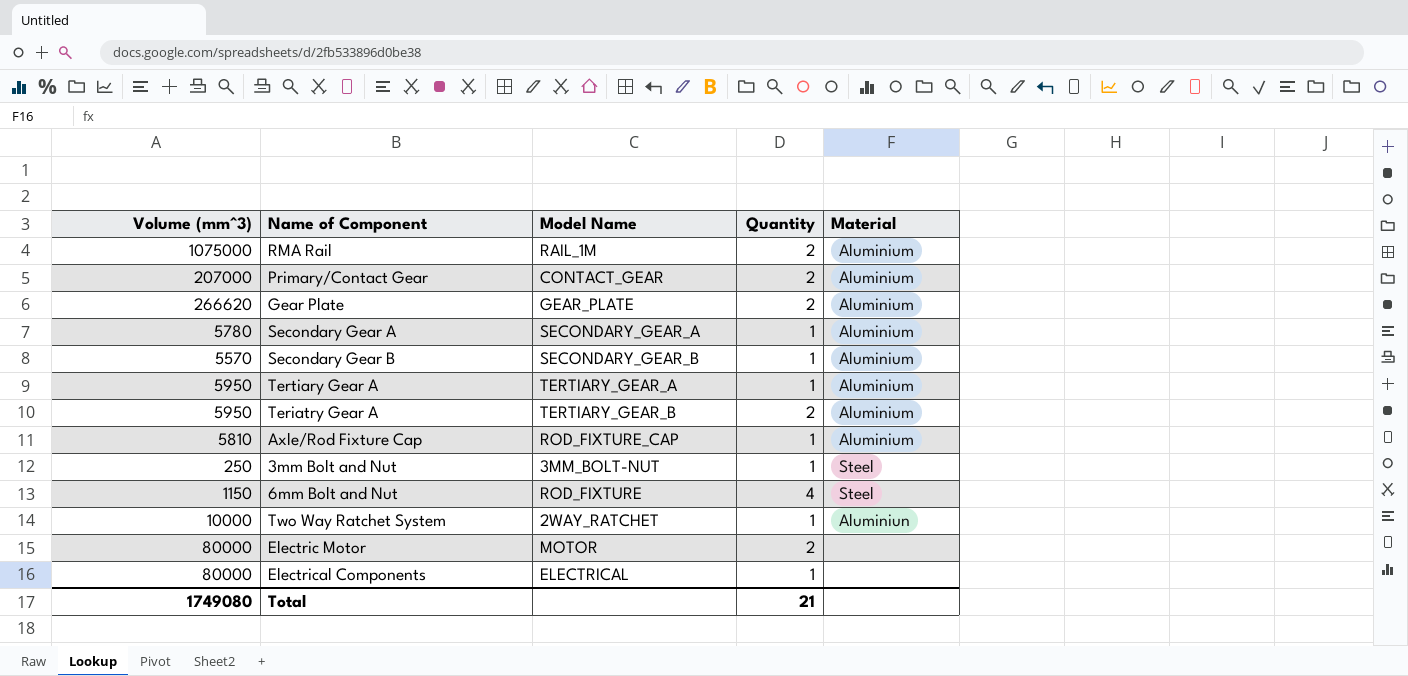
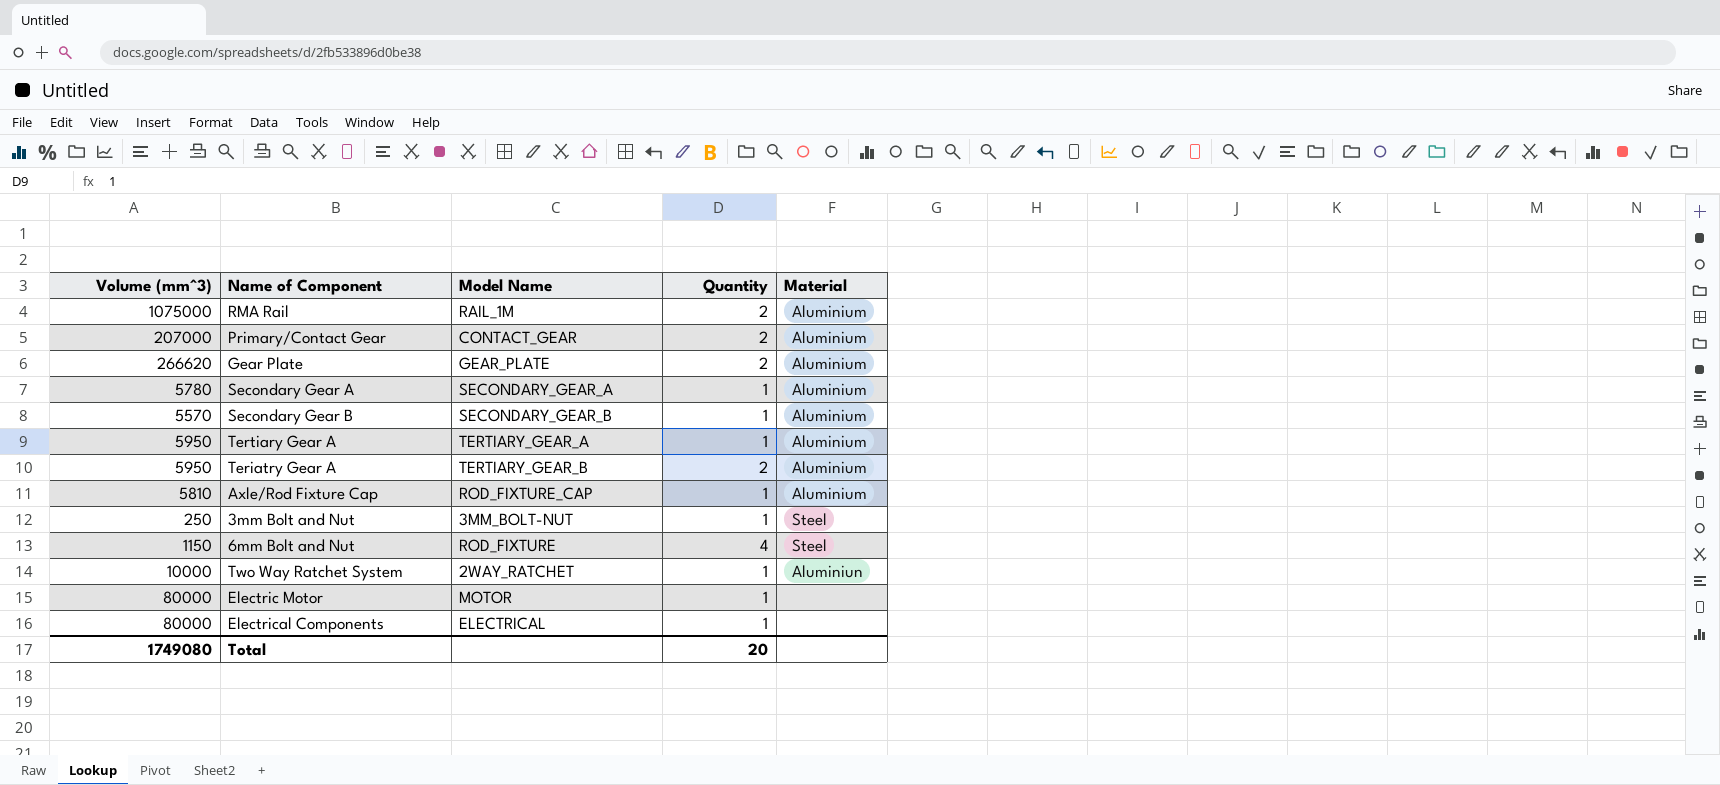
Electric Motor | Quantity: 2 -> 1
Total | Quantity: 21 -> 20

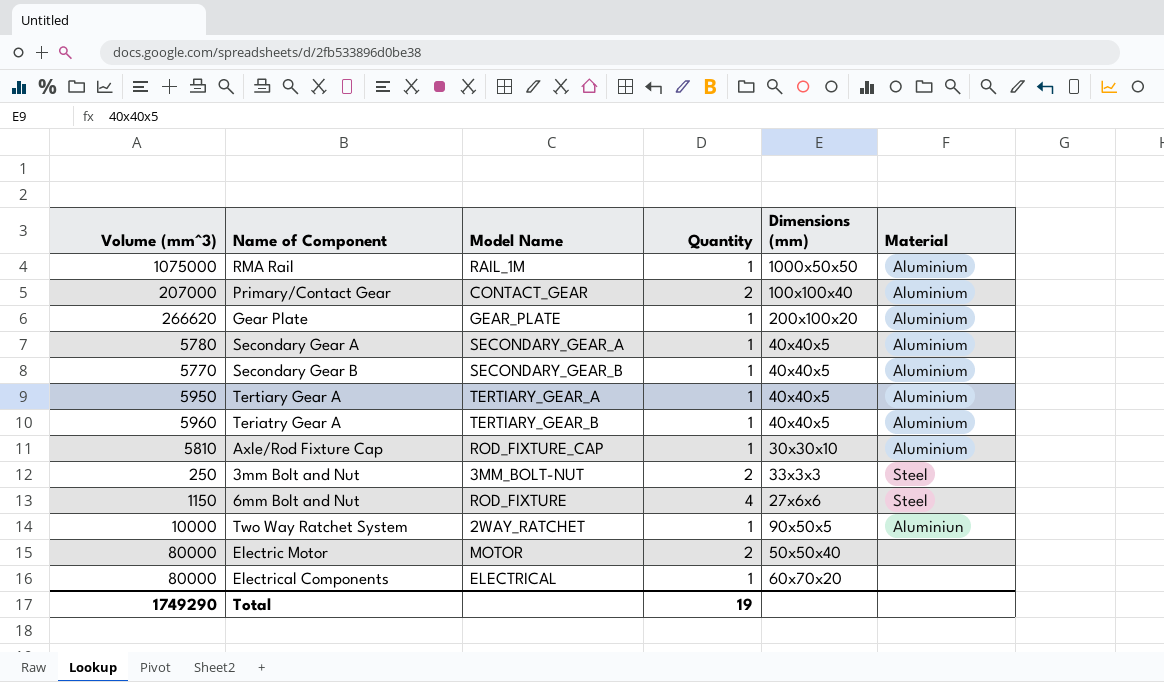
column Dimensions (mm) | position: none -> 5
RMA Rail | Quantity: 2 -> 1
Gear Plate | Quantity: 2 -> 1
Secondary Gear B | Volume (mm^3): 5570 -> 5770
Teriatry Gear A | Volume (mm^3): 5950 -> 5960
Teriatry Gear A | Quantity: 2 -> 1
3mm Bolt and Nut | Quantity: 1 -> 2
Electric Motor | Quantity: 1 -> 2
Total | Volume (mm^3): 1749080 -> 1749290
Total | Quantity: 20 -> 19

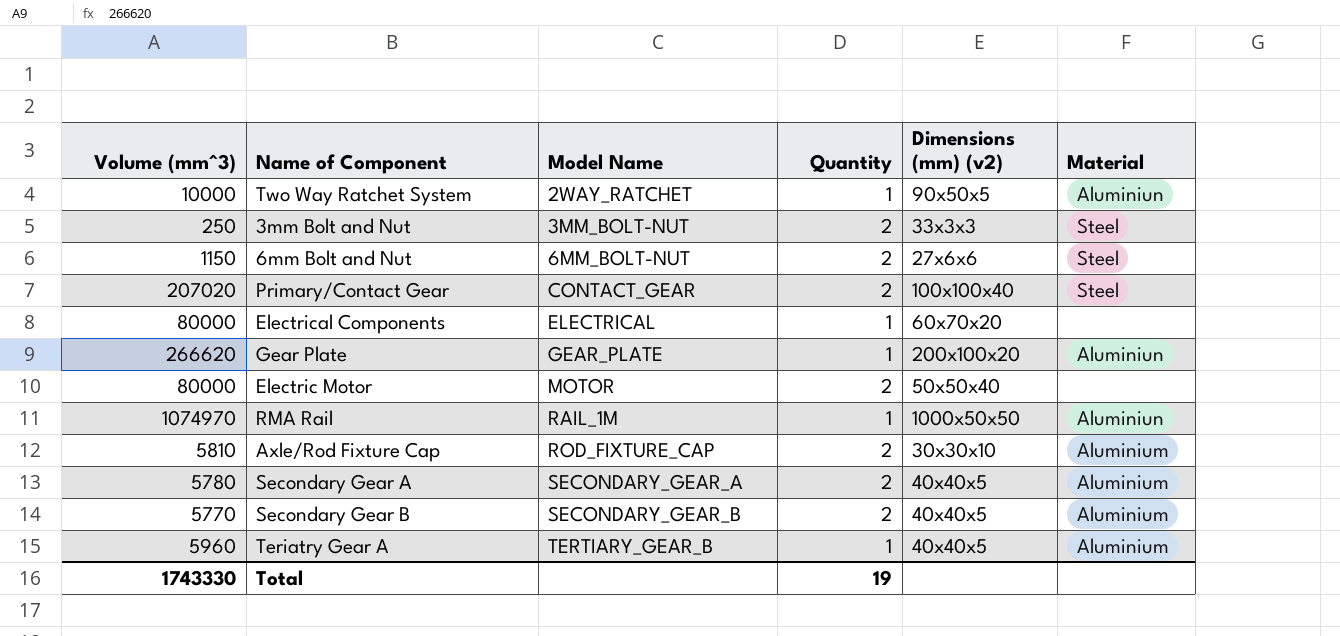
row order: none -> Model Name ascending
column name: Dimensions (mm) -> Dimensions (mm) (v2)
row Tertiary Gear A: 5950 | TERTIARY_GEAR_A | 1 | 40x40x5 | Aluminium -> none
6mm Bolt and Nut | Model Name: ROD_FIXTURE -> 6MM_BOLT-NUT
6mm Bolt and Nut | Quantity: 4 -> 2
Primary/Contact Gear | Volume (mm^3): 207000 -> 207020
Primary/Contact Gear | Material: Aluminium -> Steel
Gear Plate | Material: Aluminium -> Aluminiun
RMA Rail | Volume (mm^3): 1075000 -> 1074970
RMA Rail | Material: Aluminium -> Aluminiun
Axle/Rod Fixture Cap | Quantity: 1 -> 2
Secondary Gear A | Quantity: 1 -> 2
Secondary Gear B | Quantity: 1 -> 2
Total | Volume (mm^3): 1749290 -> 1743330

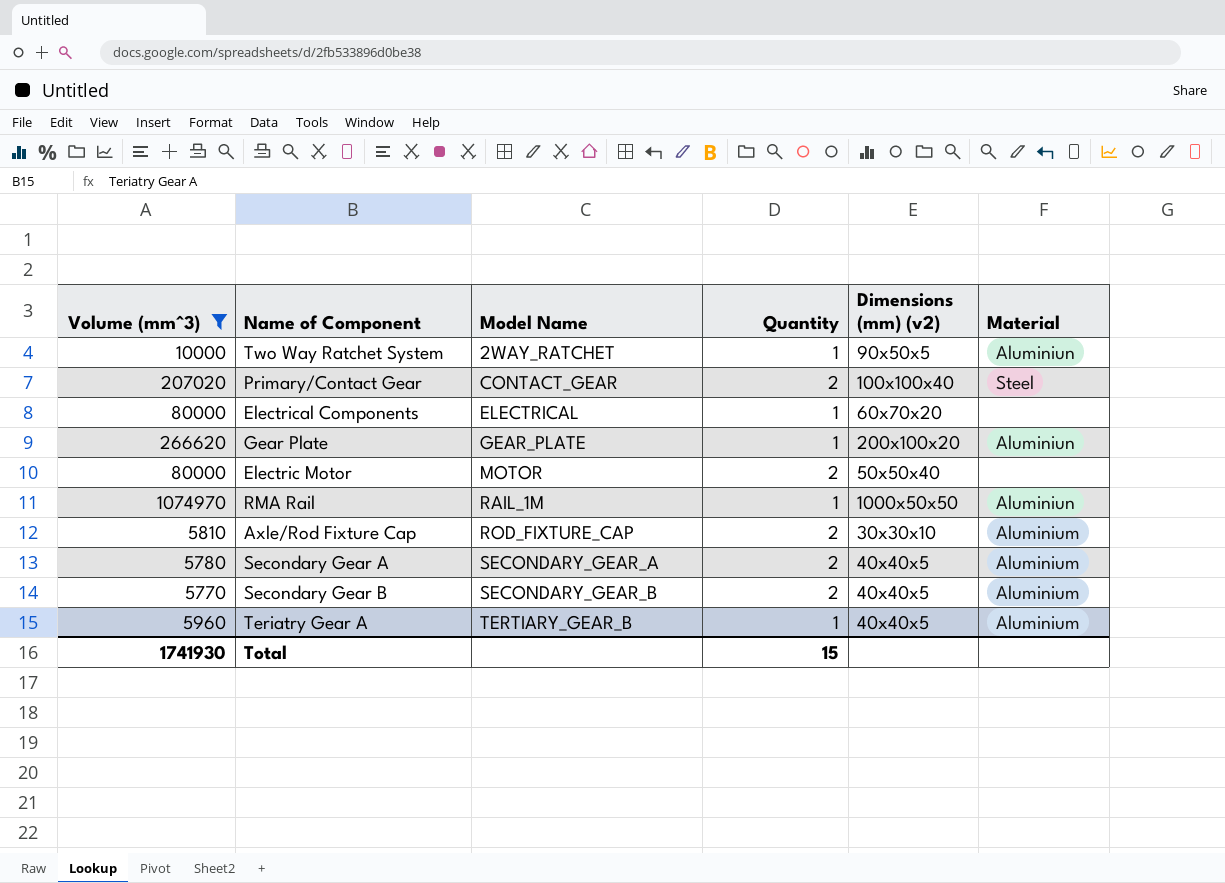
filter: none -> Volume (mm^3) >= 5770
Total | Volume (mm^3): 1743330 -> 1741930
Total | Quantity: 19 -> 15

